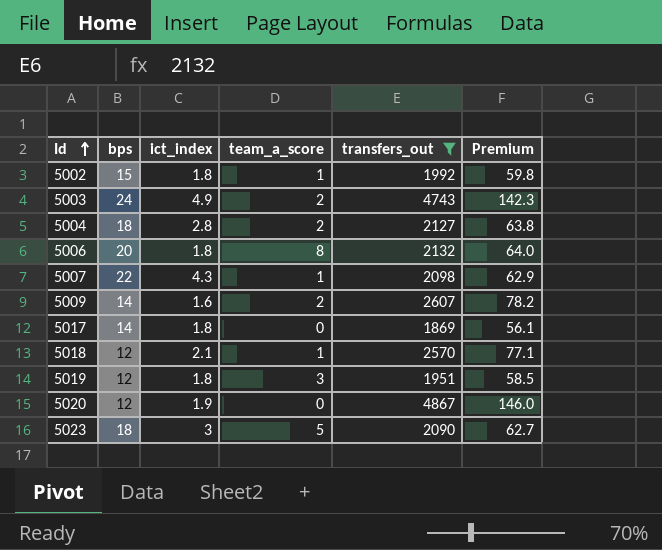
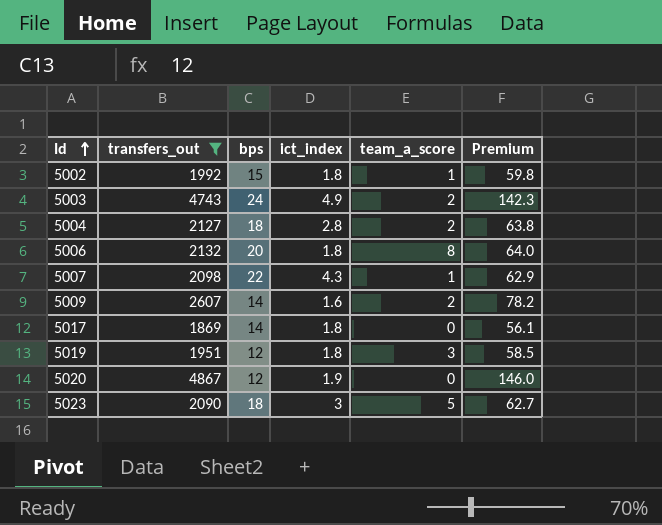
column transfers_out | position: 5 -> 2
row 5018: 12 | 2.1 | 1 | 2570 | 77.1 -> none

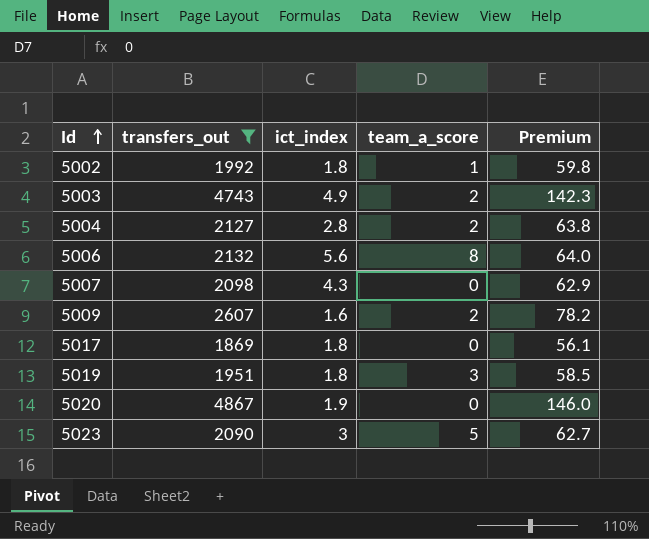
column bps | position: 3 -> none
5006 | ict_index: 1.8 -> 5.6
5007 | team_a_score: 1 -> 0

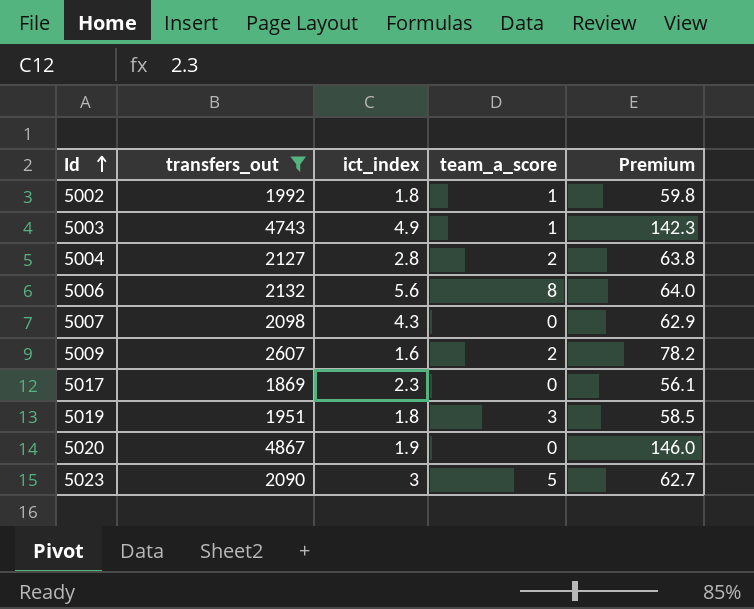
5003 | team_a_score: 2 -> 1
5017 | ict_index: 1.8 -> 2.3

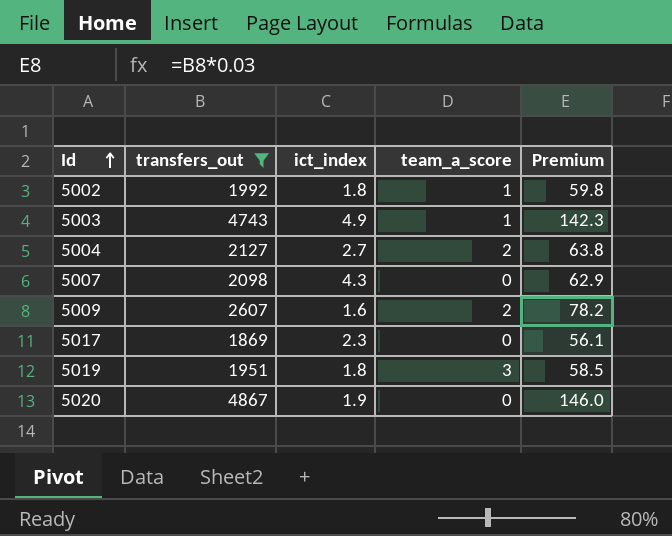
row 5006: 2132 | 5.6 | 8 | 64.0 -> none
row 5023: 2090 | 3 | 5 | 62.7 -> none
5004 | ict_index: 2.8 -> 2.7

